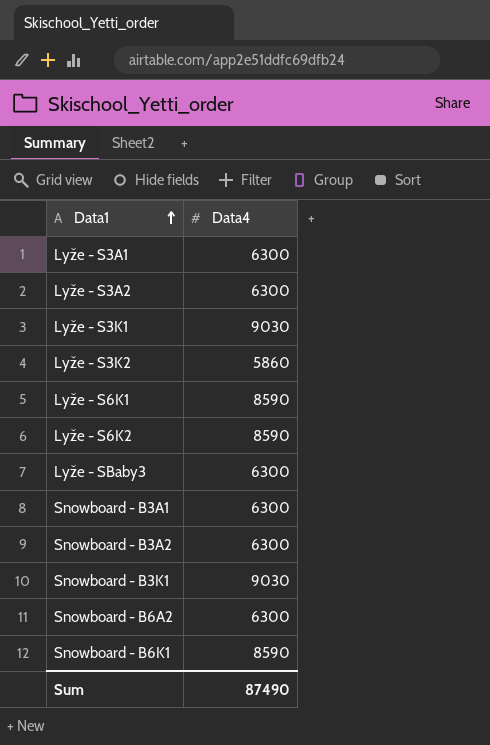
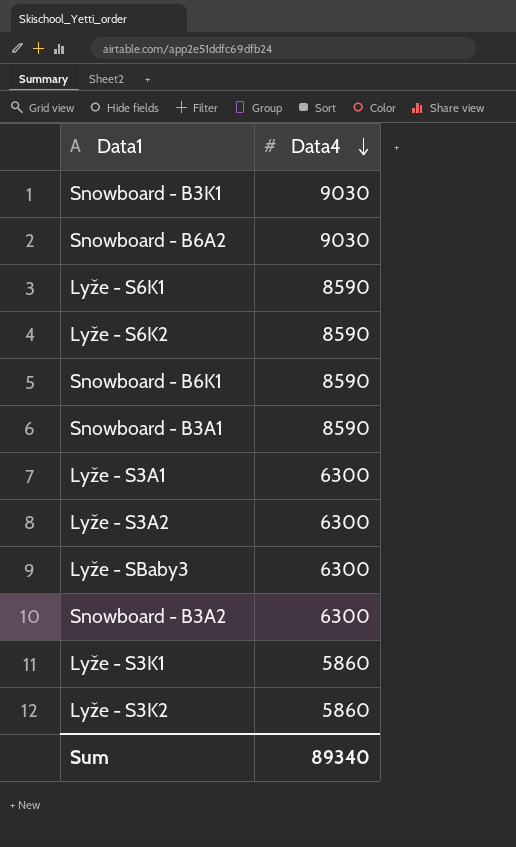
row order: Data1 ascending -> Data4 descending
Snowboard - B6A2 | Data4: 6300 -> 9030
Snowboard - B3A1 | Data4: 6300 -> 8590
Lyže - S3K1 | Data4: 9030 -> 5860
Sum | Data4: 87490 -> 89340

